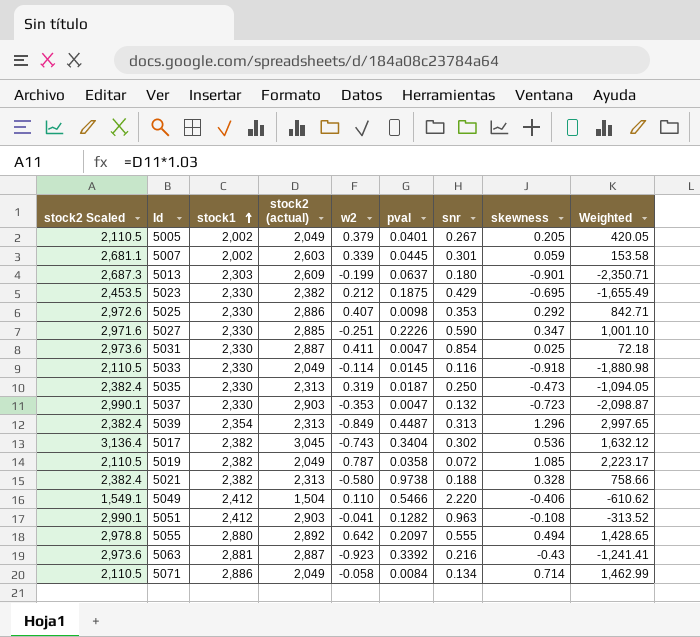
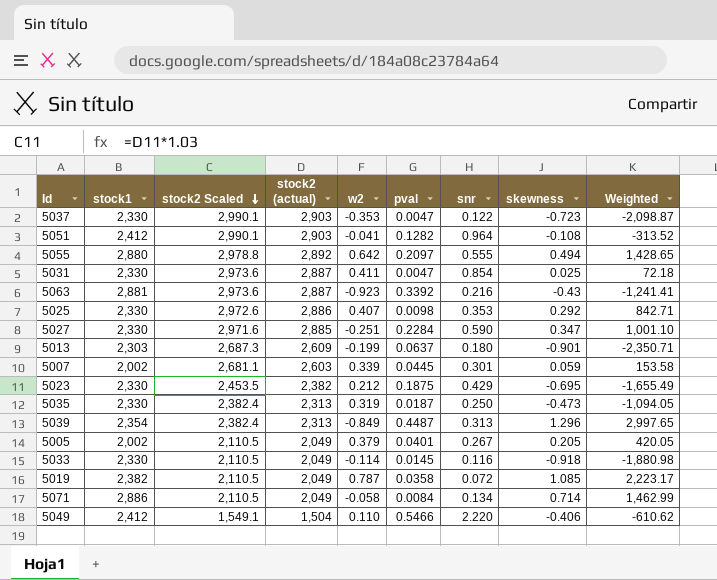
row order: stock1 ascending -> stock2 Scaled descending
column stock2 Scaled | position: 1 -> 3
row 5017: 3,136.4 | 2,382 | 3,045 | -0.743 | 0.3404 | 0.302 | 0.536 | 1,632.12 -> none
row 5021: 2,382.4 | 2,382 | 2,313 | -0.580 | 0.9738 | 0.188 | 0.328 | 758.66 -> none
5037 | snr: 0.132 -> 0.122
5051 | snr: 0.963 -> 0.964
5027 | pval: 0.2226 -> 0.2284

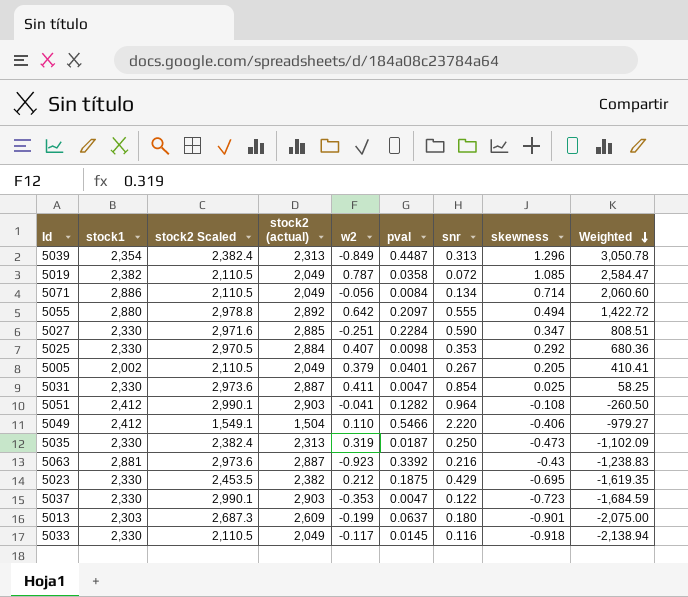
row order: stock2 Scaled descending -> Weighted descending
column Weighted | formula: [stock2 (actual)] * [skewness] -> [stock1] * [skewness]
row 5007: 2,002 | 2,681.1 | 2,603 | 0.339 | 0.0445 | 0.301 | 0.059 | 153.58 -> none
5071 | w2: -0.058 -> -0.056
5025 | stock2 Scaled: 2,972.6 -> 2,970.5
5025 | stock2 (actual): 2,886 -> 2,884
5033 | w2: -0.114 -> -0.117

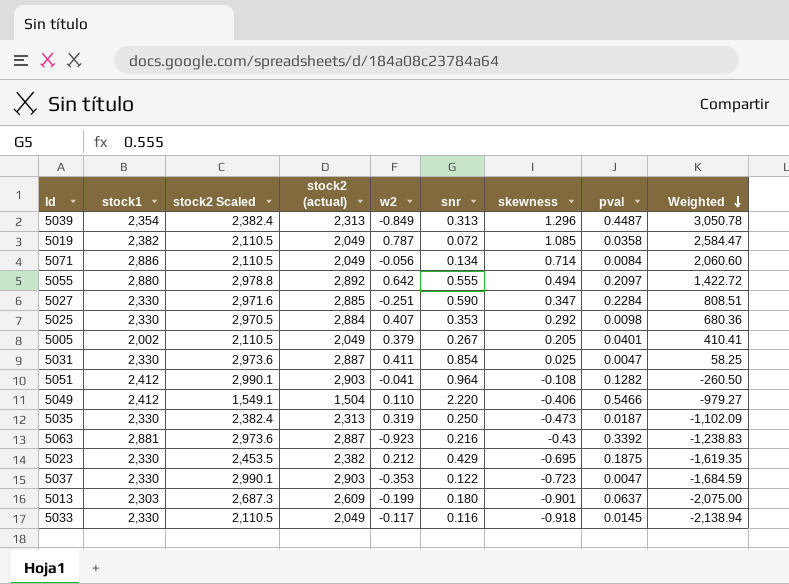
column pval | position: 6 -> 8

